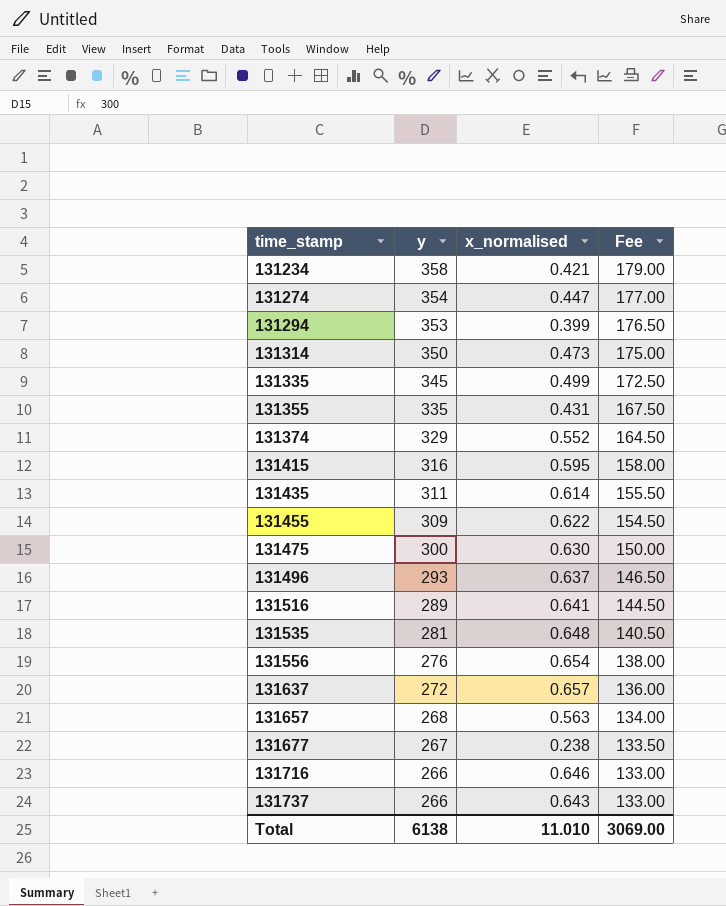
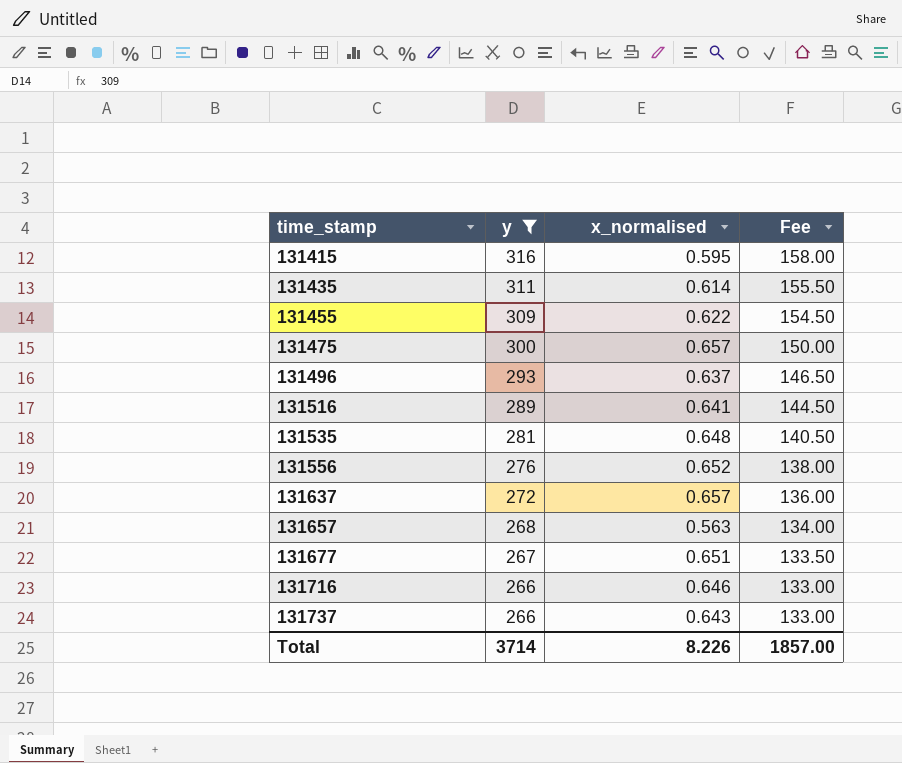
filter: none -> y <= 316
131475 | x_normalised: 0.630 -> 0.657
131556 | x_normalised: 0.654 -> 0.652
131677 | x_normalised: 0.238 -> 0.651
Total | y: 6138 -> 3714
Total | x_normalised: 11.010 -> 8.226
Total | Fee: 3069.00 -> 1857.00

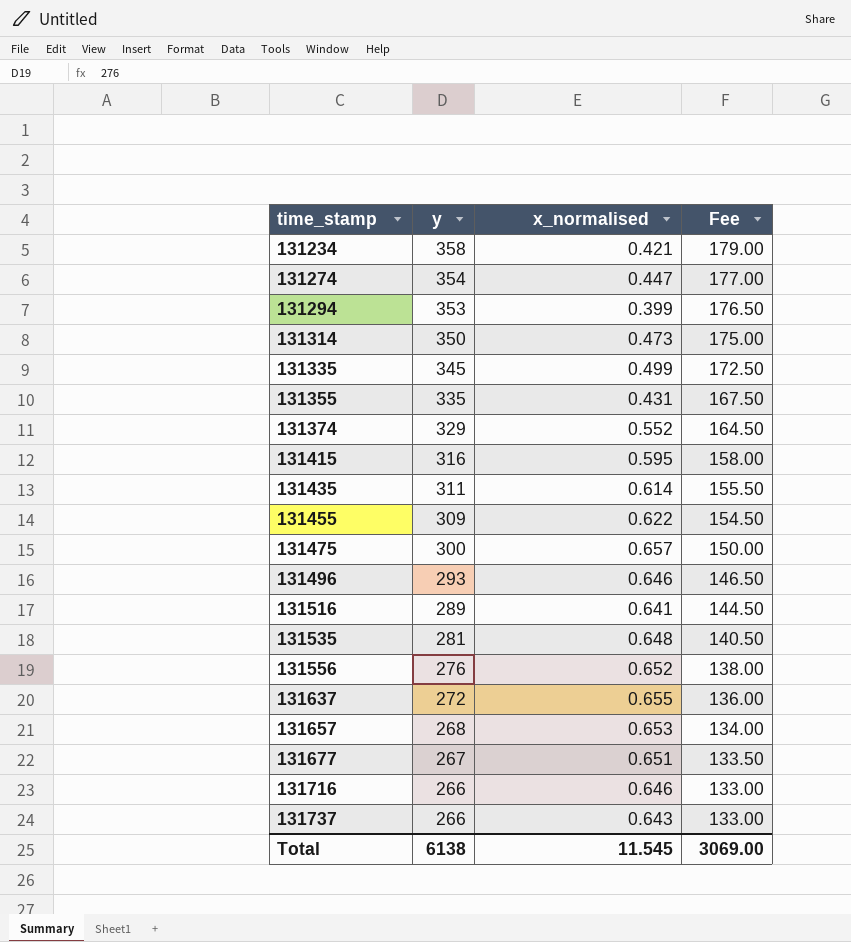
filter: y <= 316 -> none
131496 | x_normalised: 0.637 -> 0.646
131637 | x_normalised: 0.657 -> 0.655
131657 | x_normalised: 0.563 -> 0.653
Total | y: 3714 -> 6138
Total | x_normalised: 8.226 -> 11.545
Total | Fee: 1857.00 -> 3069.00

